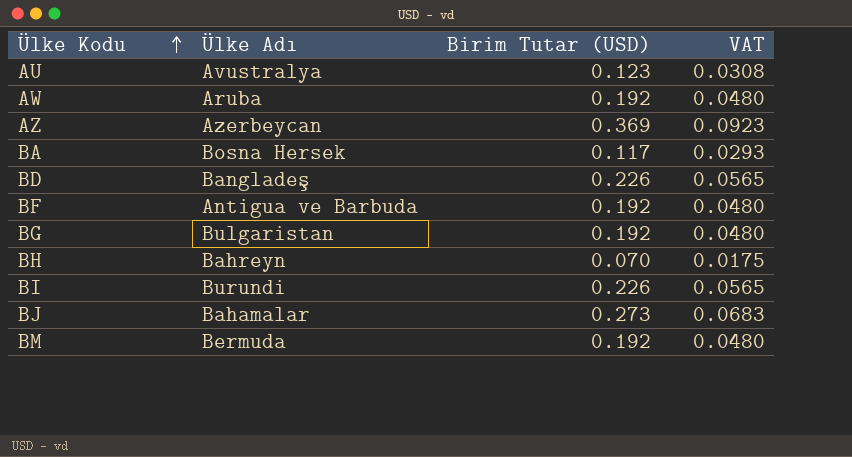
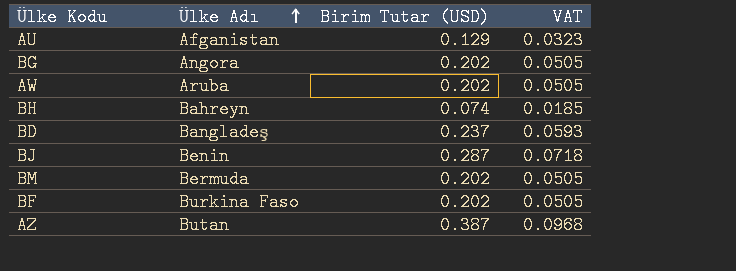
row order: Ülke Kodu ascending -> Ülke Adı ascending
row BA: Bosna Hersek | 0.117 | 0.0293 -> none
row BI: Burundi | 0.226 | 0.0565 -> none
AU | Ülke Adı: Avustralya -> Afganistan
AU | Birim Tutar (USD): 0.123 -> 0.129
AU | VAT: 0.0308 -> 0.0323
BG | Ülke Adı: Bulgaristan -> Angora
BG | Birim Tutar (USD): 0.192 -> 0.202
BG | VAT: 0.0480 -> 0.0505
AW | Birim Tutar (USD): 0.192 -> 0.202
AW | VAT: 0.0480 -> 0.0505
BH | Birim Tutar (USD): 0.070 -> 0.074
BH | VAT: 0.0175 -> 0.0185
BD | Birim Tutar (USD): 0.226 -> 0.237
BD | VAT: 0.0565 -> 0.0593
BJ | Ülke Adı: Bahamalar -> Benin
BJ | Birim Tutar (USD): 0.273 -> 0.287
BJ | VAT: 0.0683 -> 0.0718
BM | Birim Tutar (USD): 0.192 -> 0.202
BM | VAT: 0.0480 -> 0.0505
BF | Ülke Adı: Antigua ve Barbuda -> Burkina Faso
BF | Birim Tutar (USD): 0.192 -> 0.202
BF | VAT: 0.0480 -> 0.0505
AZ | Ülke Adı: Azerbeycan -> Butan
AZ | Birim Tutar (USD): 0.369 -> 0.387
AZ | VAT: 0.0923 -> 0.0968

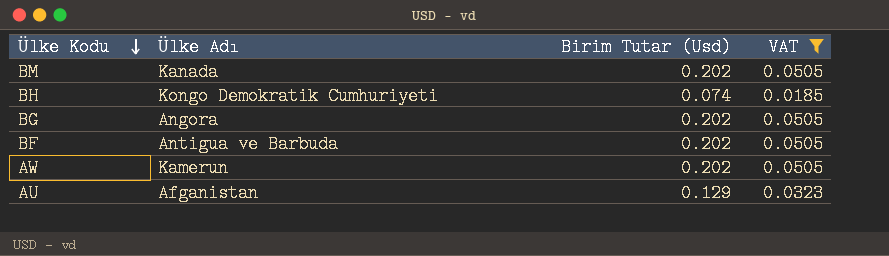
filter: none -> VAT <= 0.0505
row order: Ülke Adı ascending -> Ülke Kodu descending
column name: Birim Tutar (USD) -> Birim Tutar (Usd)
BM | Ülke Adı: Bermuda -> Kanada
BH | Ülke Adı: Bahreyn -> Kongo Demokratik Cumhuriyeti
BF | Ülke Adı: Burkina Faso -> Antigua ve Barbuda
AW | Ülke Adı: Aruba -> Kamerun

